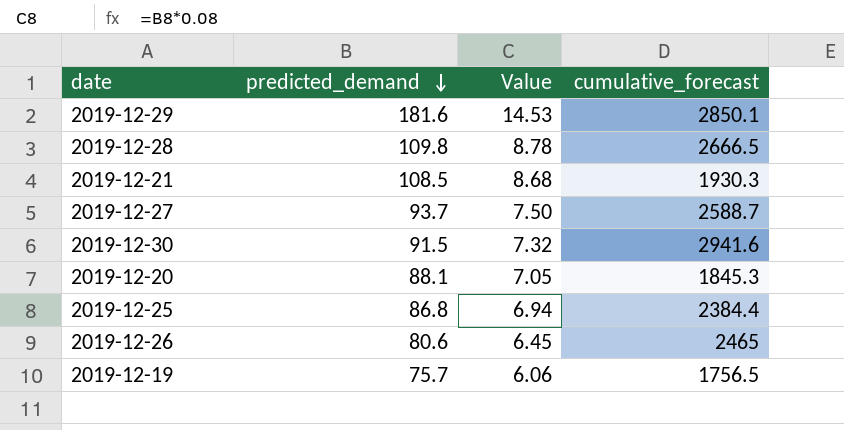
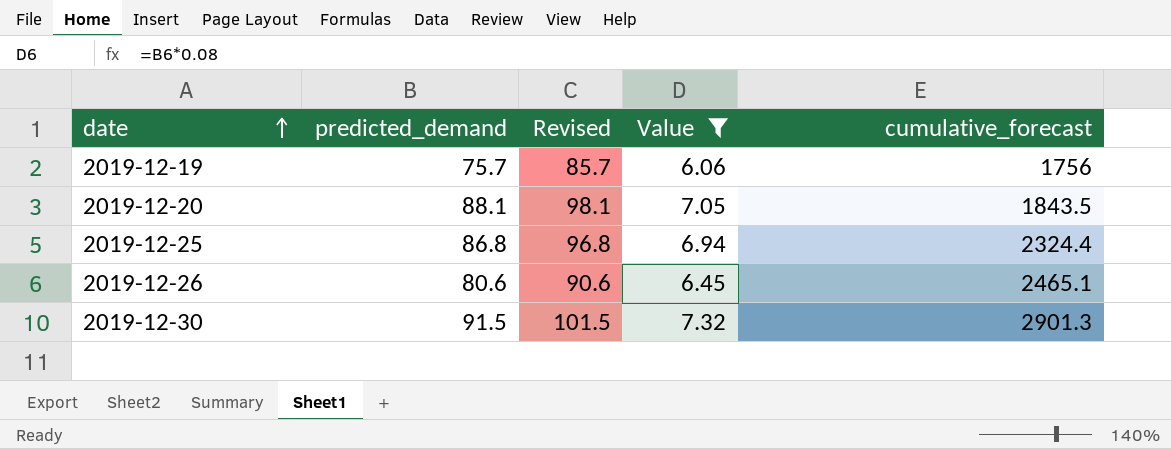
filter: none -> Value <= 7.32
row order: predicted_demand descending -> date ascending
column Revised | formula: none -> [predicted_demand] + 10
2019-12-19 | cumulative_forecast: 1756.5 -> 1756
2019-12-20 | cumulative_forecast: 1845.3 -> 1843.5
2019-12-25 | cumulative_forecast: 2384.4 -> 2324.4
2019-12-26 | cumulative_forecast: 2465 -> 2465.1
2019-12-30 | cumulative_forecast: 2941.6 -> 2901.3

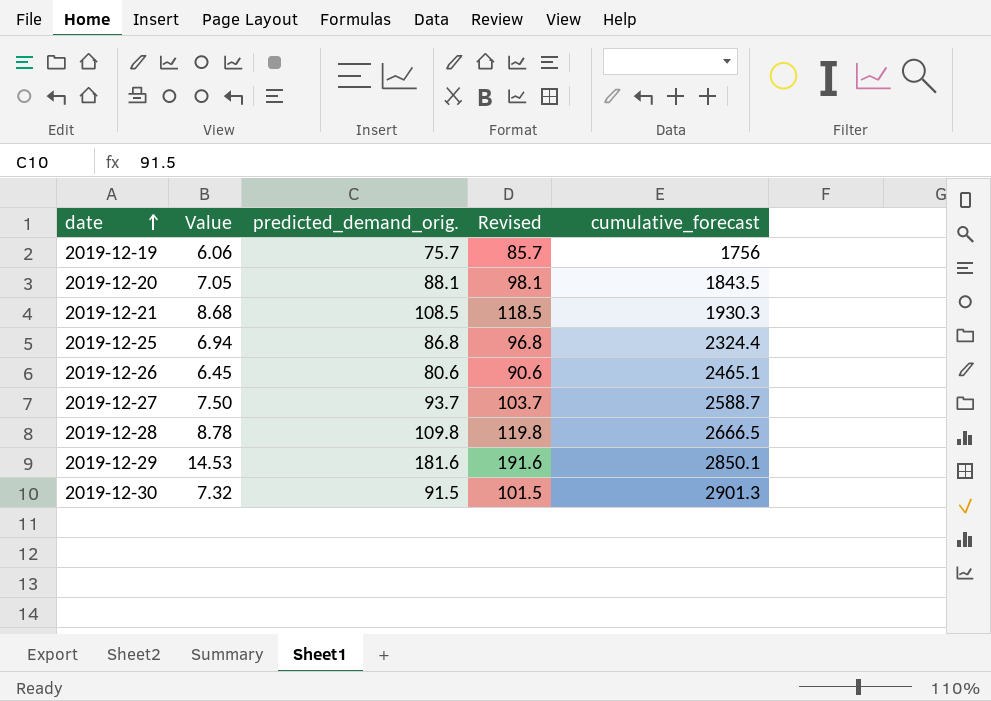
filter: Value <= 7.32 -> none
column Value | position: 4 -> 2
column name: predicted_demand -> predicted_demand_orig.

